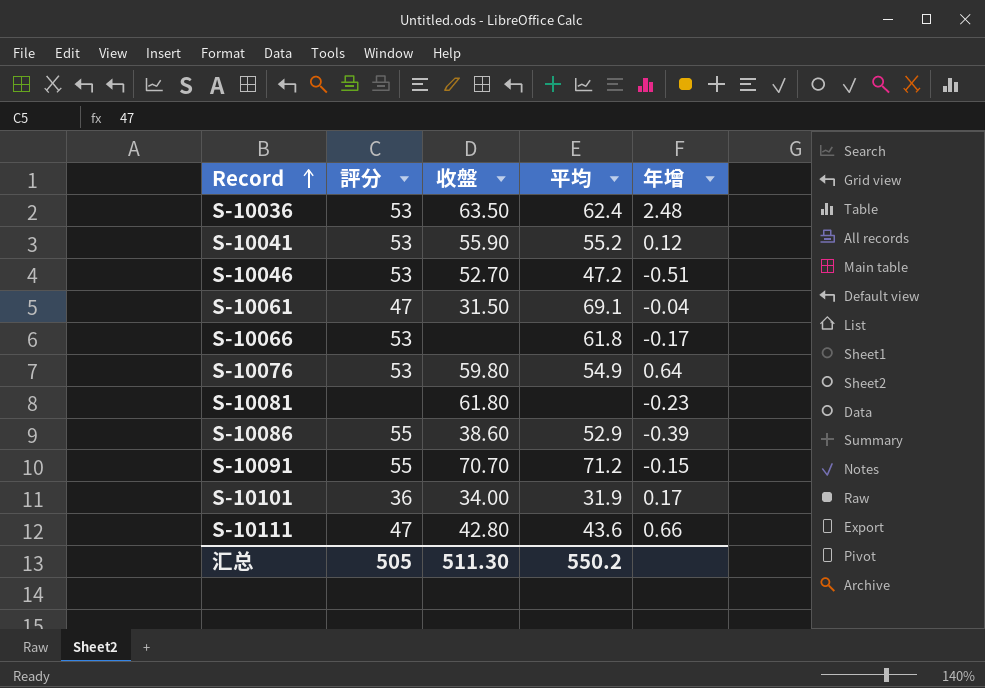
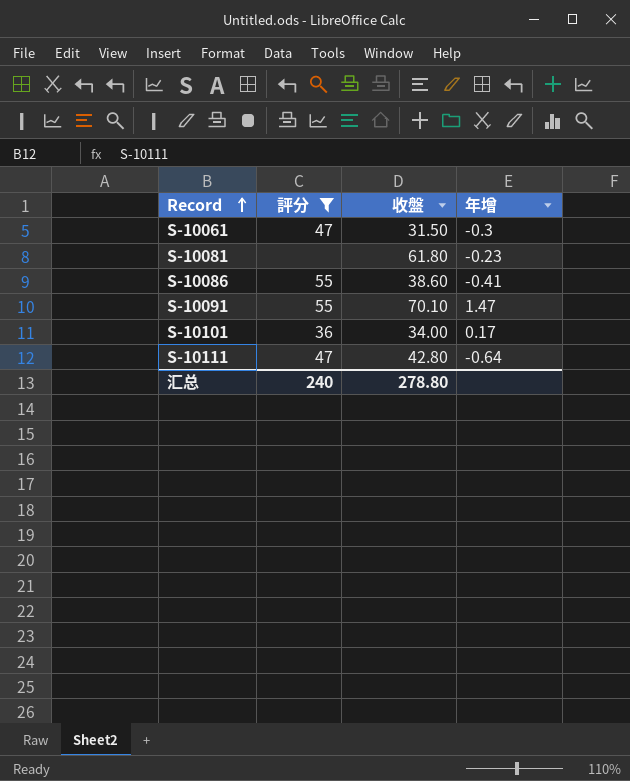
filter: none -> 評分 != 53
column 平均 | position: 4 -> none
S-10061 | 年增: -0.04 -> -0.3
S-10086 | 年增: -0.39 -> -0.41
S-10091 | 收盤: 70.70 -> 70.10
S-10091 | 年增: -0.15 -> 1.47
S-10111 | 年增: 0.66 -> -0.64
汇总 | 評分: 505 -> 240
汇总 | 收盤: 511.30 -> 278.80

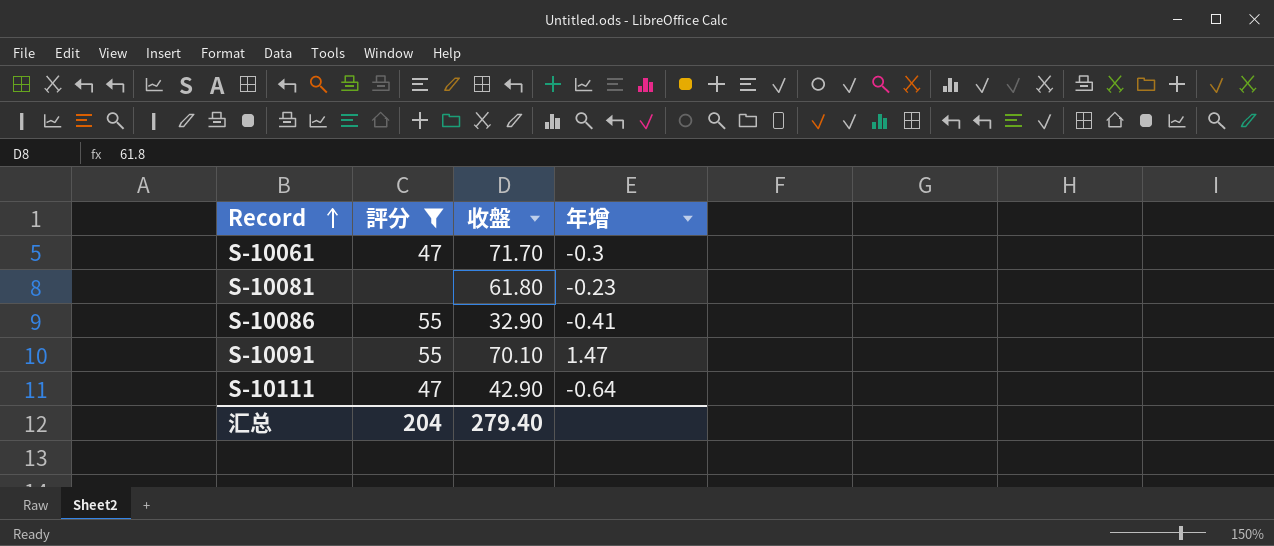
row S-10101: 36 | 34.00 | 0.17 -> none
S-10061 | 收盤: 31.50 -> 71.70
S-10086 | 收盤: 38.60 -> 32.90
S-10111 | 收盤: 42.80 -> 42.90
汇总 | 評分: 240 -> 204
汇总 | 收盤: 278.80 -> 279.40

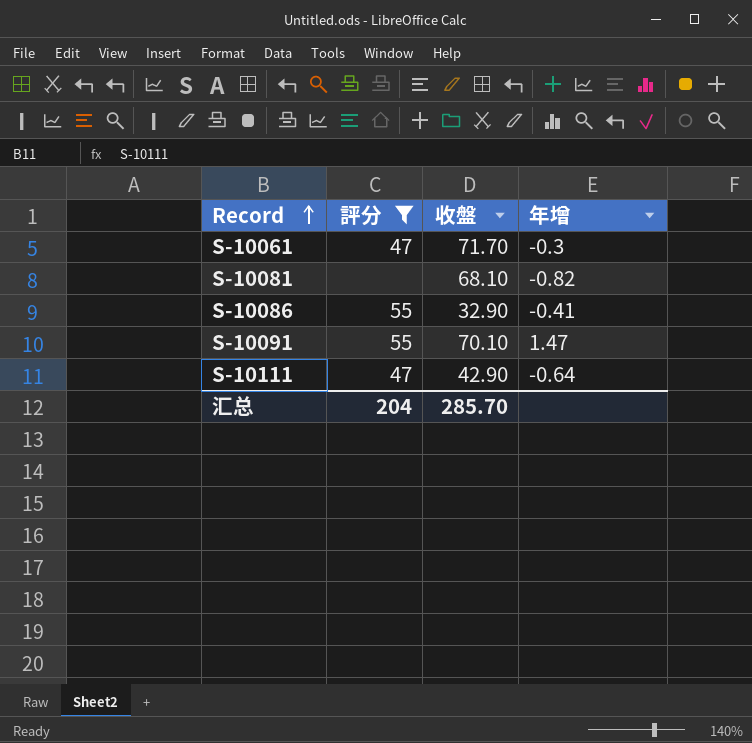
S-10081 | 收盤: 61.80 -> 68.10
S-10081 | 年增: -0.23 -> -0.82
汇总 | 收盤: 279.40 -> 285.70

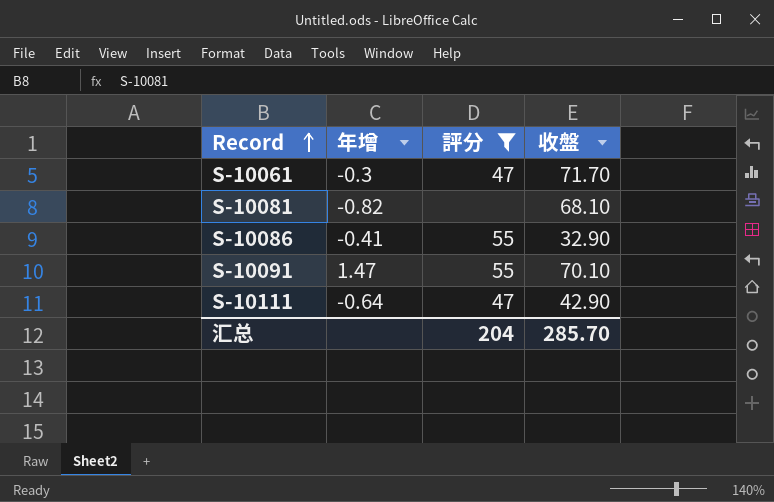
column 年增 | position: 4 -> 2

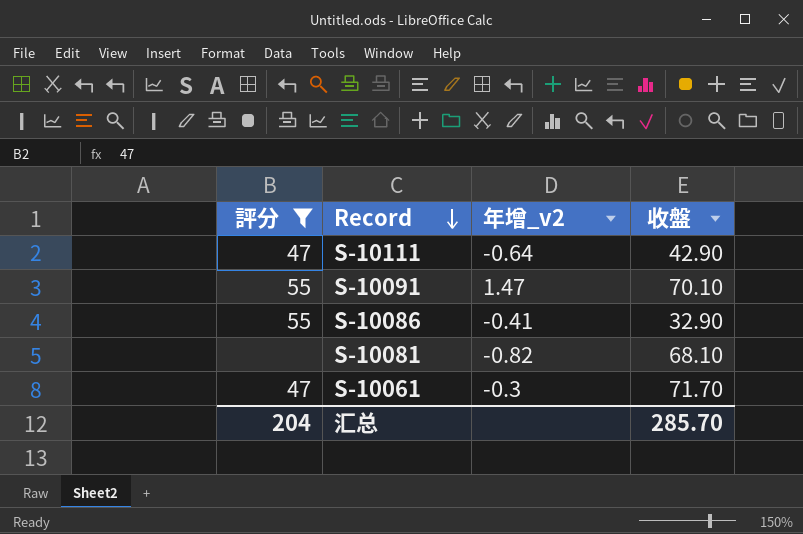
row order: Record ascending -> Record descending
column 評分 | position: 3 -> 1
column name: 年增 -> 年增_v2

